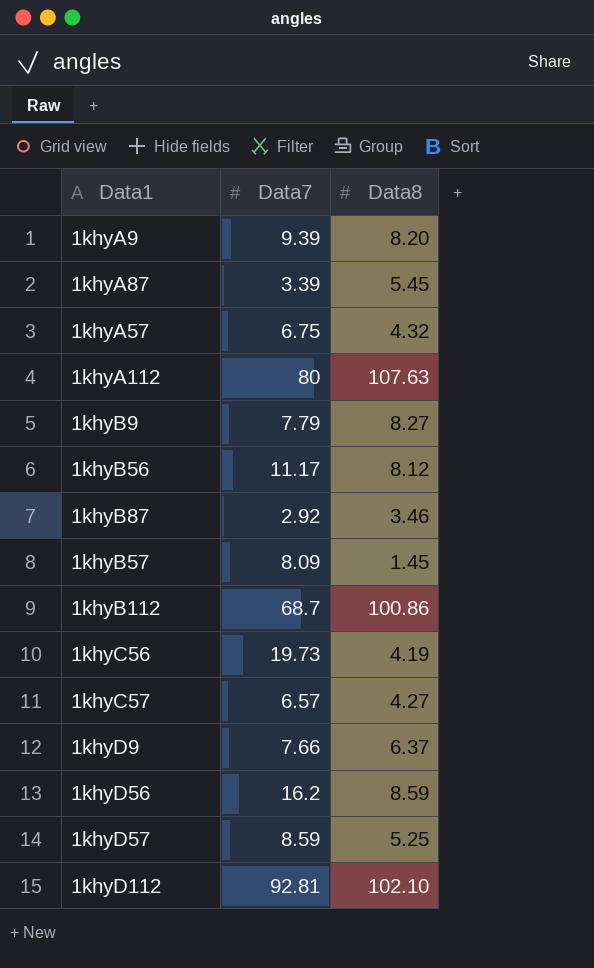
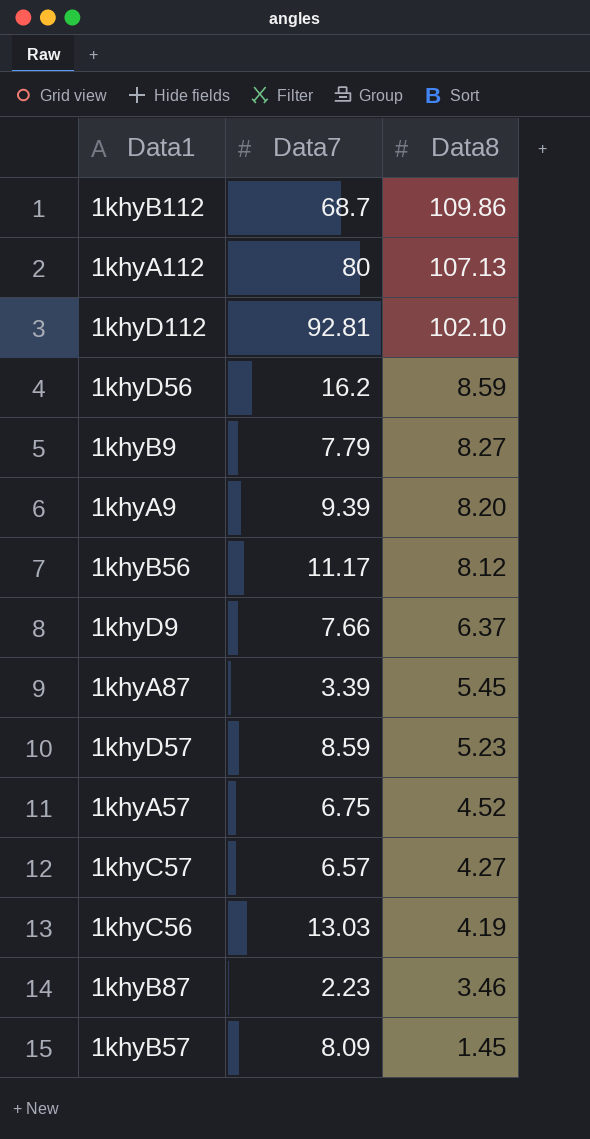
row order: none -> Data8 descending
1khyB112 | Data8: 100.86 -> 109.86
1khyA112 | Data8: 107.63 -> 107.13
1khyD57 | Data8: 5.25 -> 5.23
1khyA57 | Data8: 4.32 -> 4.52
1khyC56 | Data7: 19.73 -> 13.03
1khyB87 | Data7: 2.92 -> 2.23

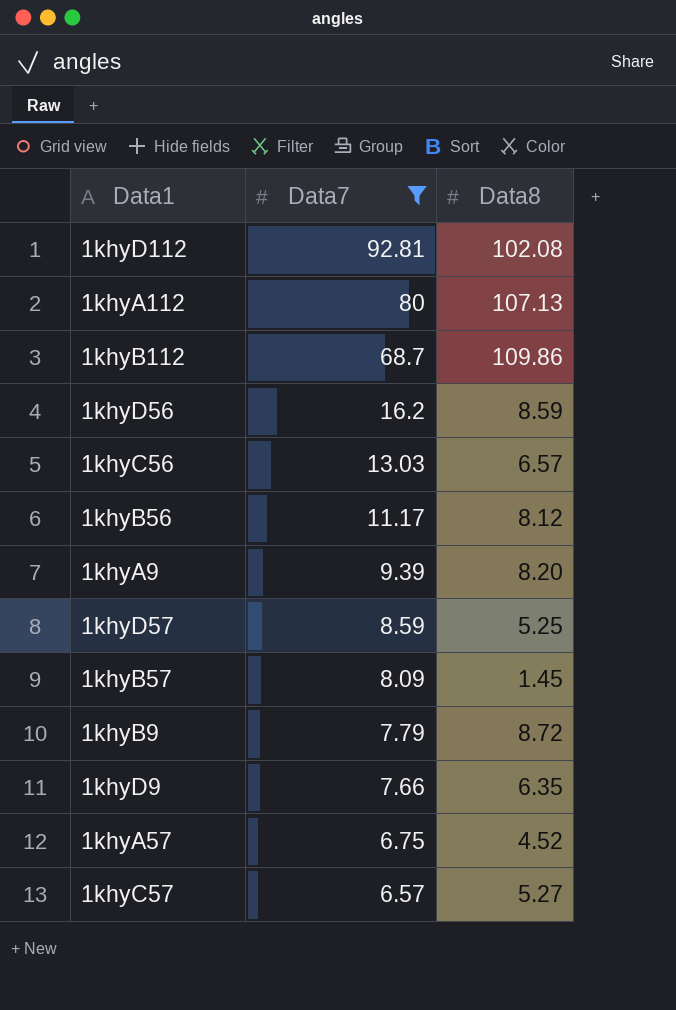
filter: none -> Data7 >= 6.57
row order: Data8 descending -> Data7 descending
1khyD112 | Data8: 102.10 -> 102.08
1khyC56 | Data8: 4.19 -> 6.57
1khyD57 | Data8: 5.23 -> 5.25
1khyB9 | Data8: 8.27 -> 8.72
1khyD9 | Data8: 6.37 -> 6.35
1khyC57 | Data8: 4.27 -> 5.27

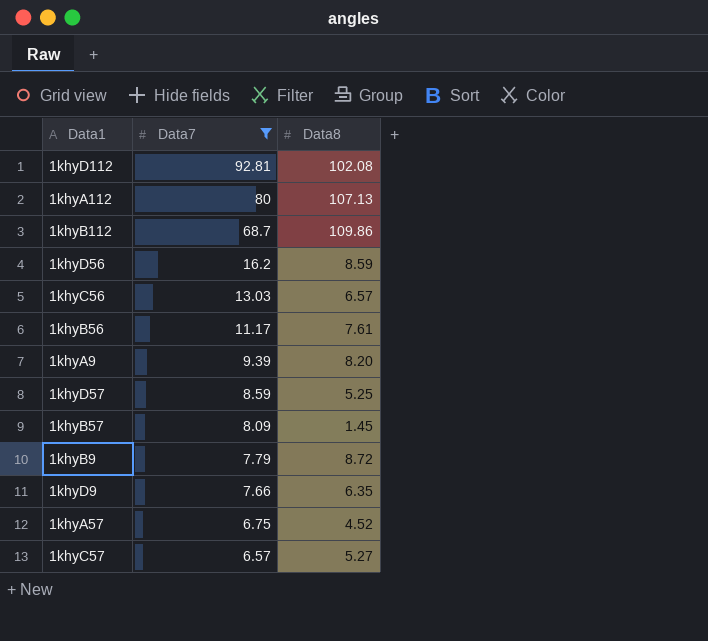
1khyB56 | Data8: 8.12 -> 7.61

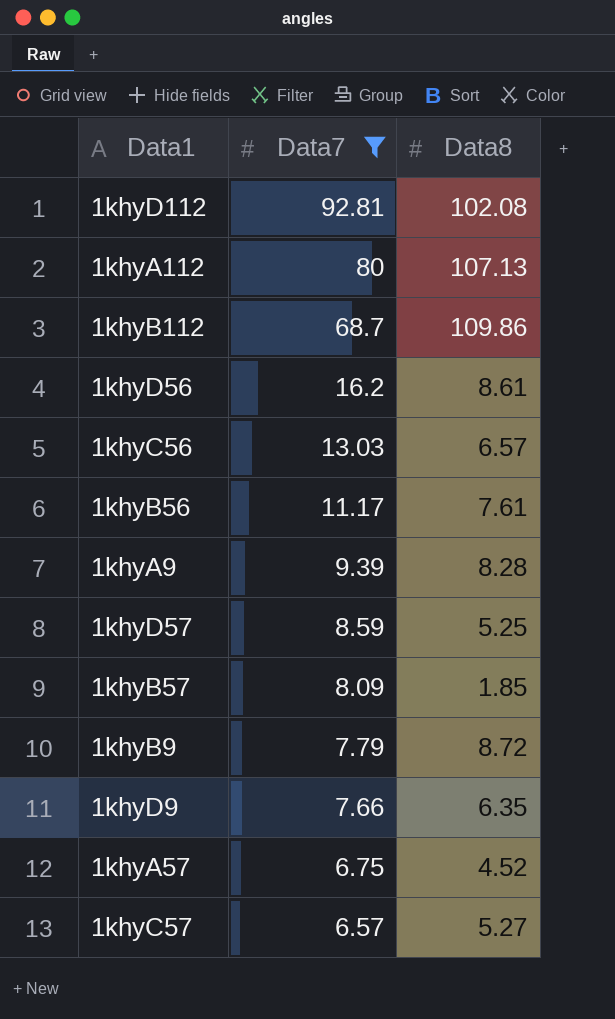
1khyD56 | Data8: 8.59 -> 8.61
1khyA9 | Data8: 8.20 -> 8.28
1khyB57 | Data8: 1.45 -> 1.85

